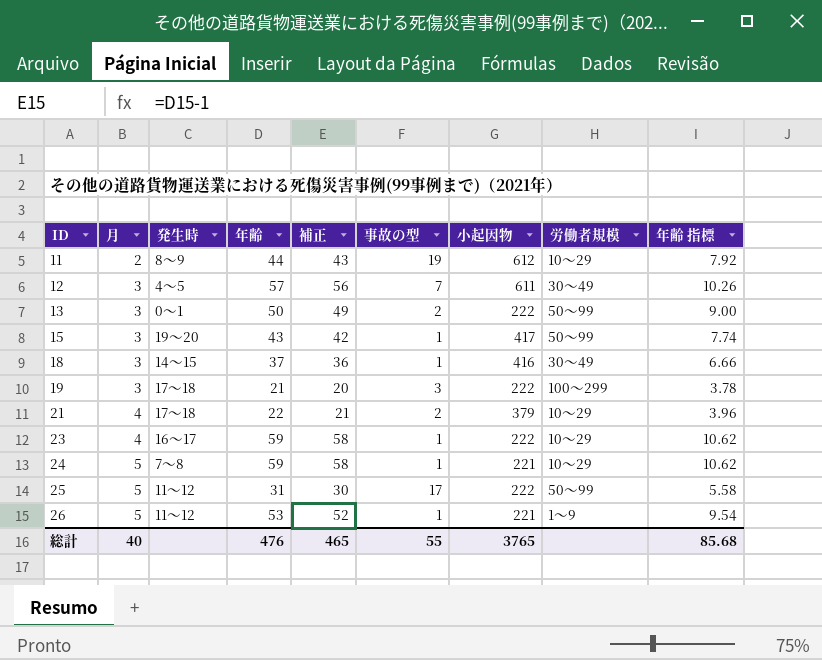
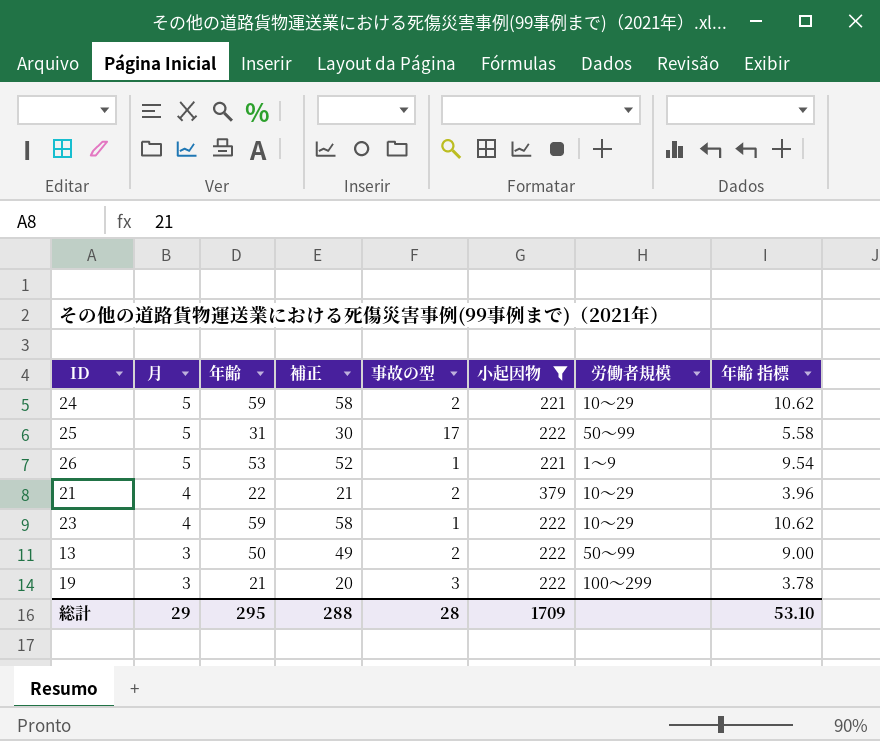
filter: none -> 小起因物 <= 379
row order: ID ascending -> 月 descending
column 発生時 | position: 3 -> none
24 | 事故の型: 1 -> 2
総計 | 月: 40 -> 29
総計 | 年齢: 476 -> 295
総計 | 補正: 465 -> 288
総計 | 事故の型: 55 -> 28
総計 | 小起因物: 3765 -> 1709
総計 | 年齢 指標: 85.68 -> 53.10

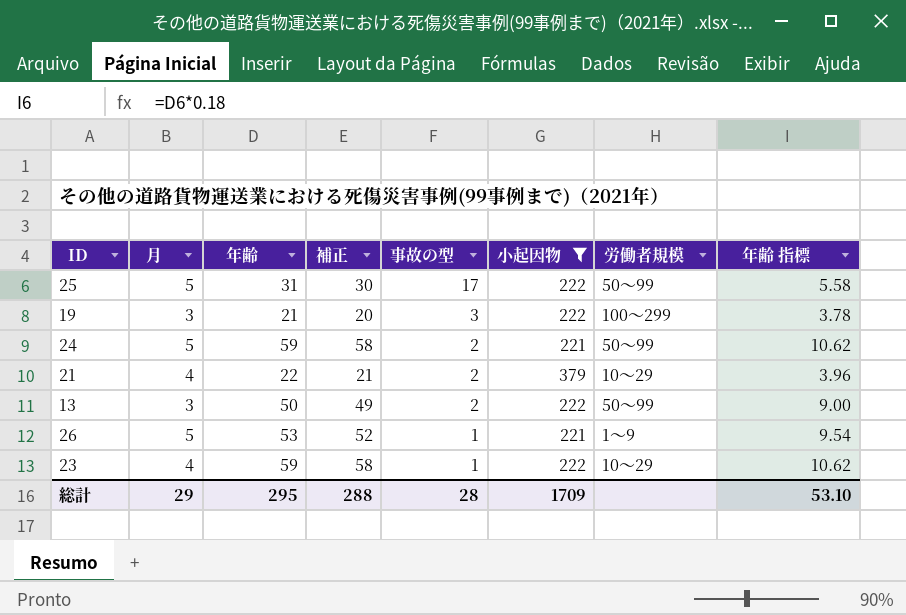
row order: 月 descending -> 事故の型 descending
24 | 労働者規模: 10～29 -> 50～99

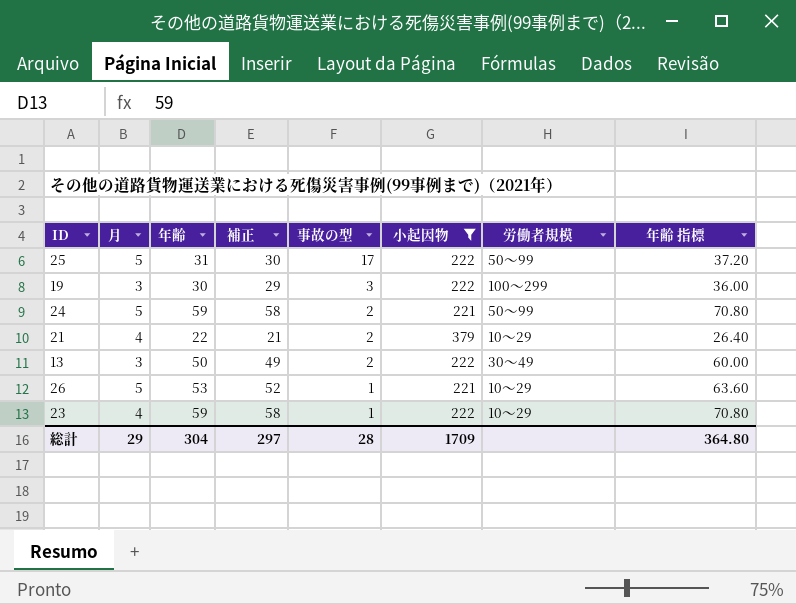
column 年齢 指標 | formula: [年齢] * 0.18 -> [年齢] * 1.2
19 | 年齢: 21 -> 30
19 | 補正: 20 -> 29
13 | 労働者規模: 50～99 -> 30～49
26 | 労働者規模: 1～9 -> 10～29
総計 | 年齢: 295 -> 304
総計 | 補正: 288 -> 297
総計 | 年齢 指標: 53.10 -> 364.80

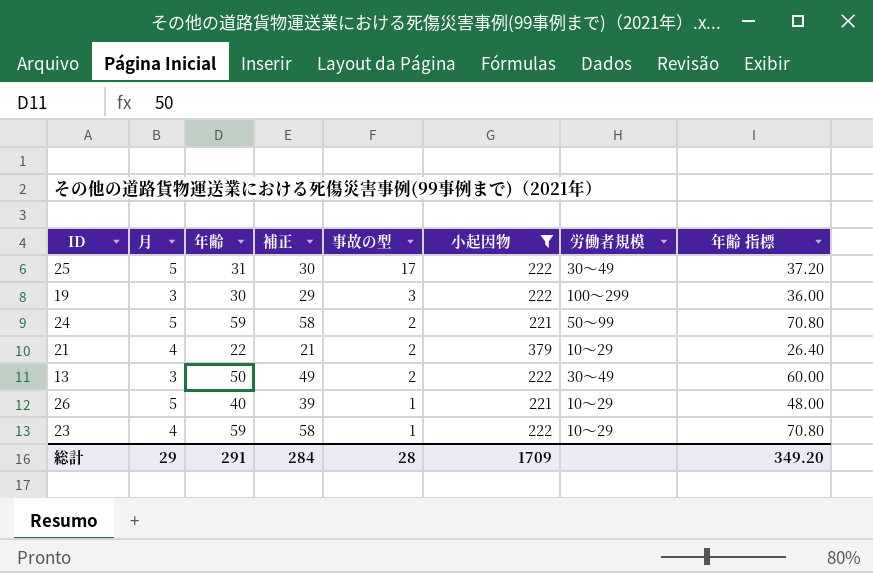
25 | 労働者規模: 50～99 -> 30～49
26 | 年齢: 53 -> 40
26 | 補正: 52 -> 39
26 | 年齢 指標: 63.60 -> 48.00
総計 | 年齢: 304 -> 291
総計 | 補正: 297 -> 284
総計 | 年齢 指標: 364.80 -> 349.20

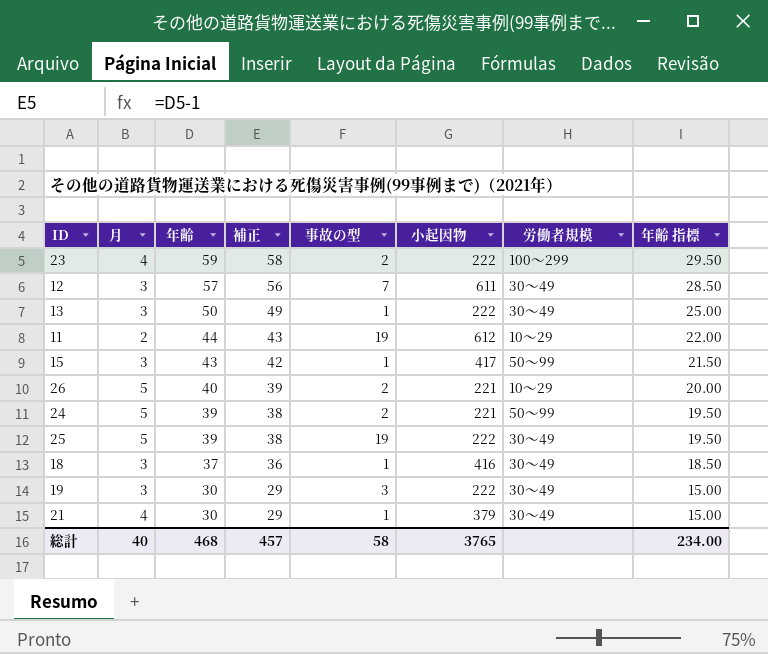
filter: 小起因物 <= 379 -> none
row order: 事故の型 descending -> 年齢 descending
column 年齢 指標 | formula: [年齢] * 1.2 -> [年齢] * 0.5
23 | 事故の型: 1 -> 2
23 | 労働者規模: 10～29 -> 100～299
13 | 事故の型: 2 -> 1
26 | 事故の型: 1 -> 2
24 | 年齢: 59 -> 39
24 | 補正: 58 -> 38
25 | 年齢: 31 -> 39
25 | 補正: 30 -> 38
25 | 事故の型: 17 -> 19
19 | 労働者規模: 100～299 -> 30～49
21 | 年齢: 22 -> 30
21 | 補正: 21 -> 29
21 | 事故の型: 2 -> 1
21 | 労働者規模: 10～29 -> 30～49
総計 | 月: 29 -> 40
総計 | 年齢: 291 -> 468
総計 | 補正: 284 -> 457
総計 | 事故の型: 28 -> 58
総計 | 小起因物: 1709 -> 3765
総計 | 年齢 指標: 349.20 -> 234.00

